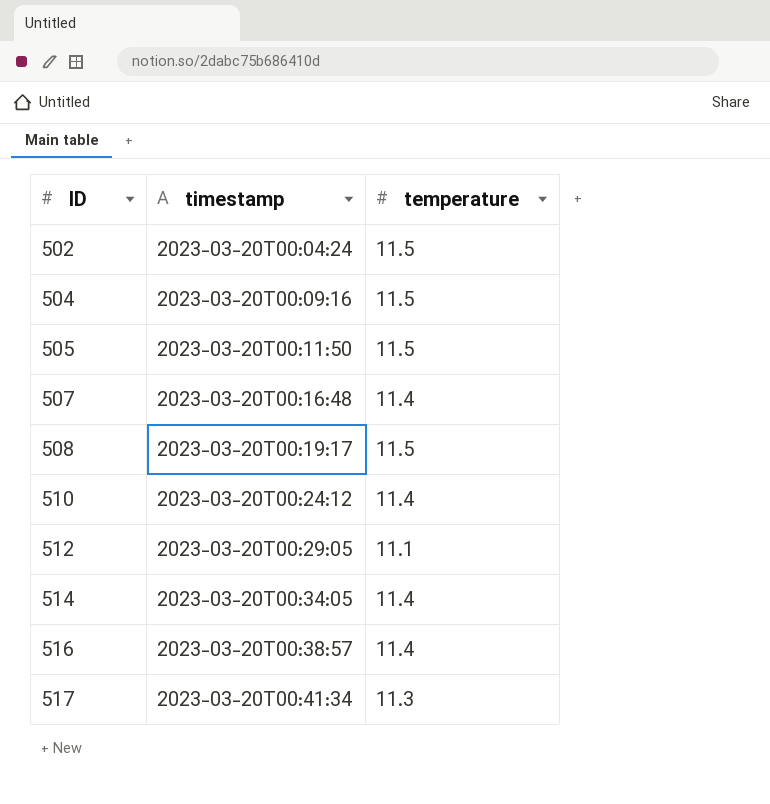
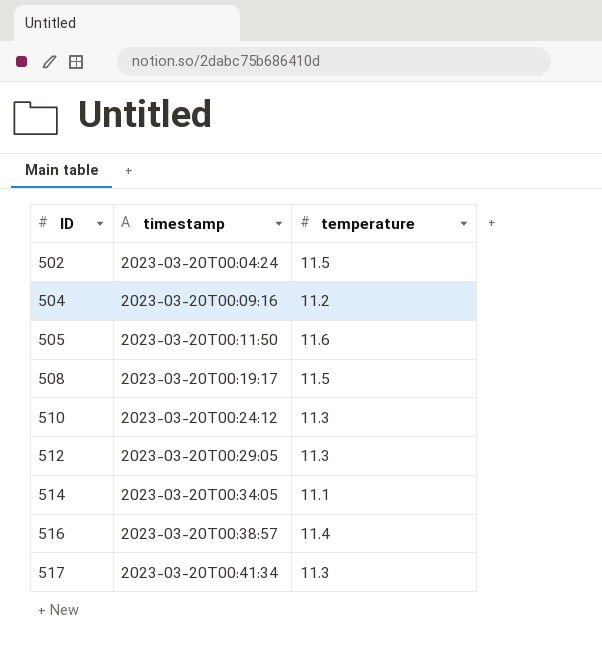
row 507: 2023-03-20T00:16:48 | 11.4 -> none
504 | temperature: 11.5 -> 11.2
505 | temperature: 11.5 -> 11.6
510 | temperature: 11.4 -> 11.3
512 | temperature: 11.1 -> 11.3
514 | temperature: 11.4 -> 11.1

